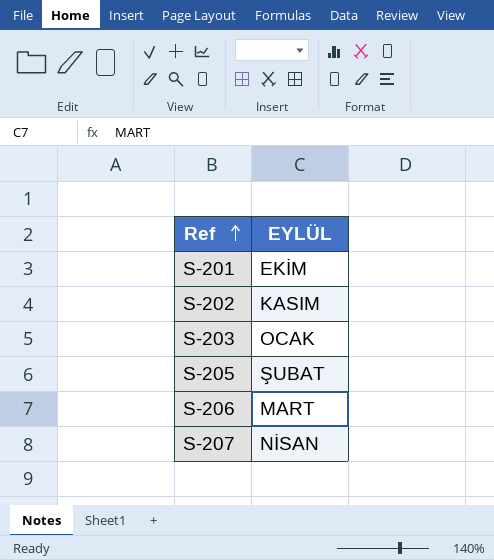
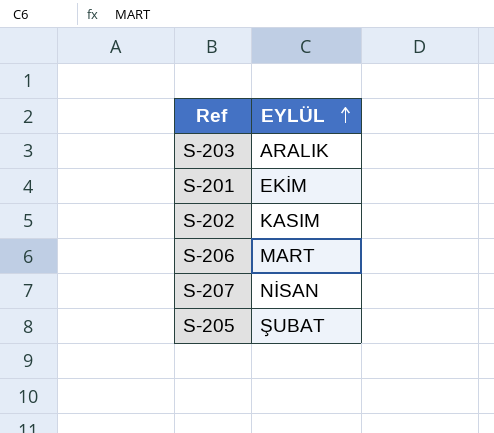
row order: Ref ascending -> EYLÜL ascending
S-203 | EYLÜL: OCAK -> ARALIK

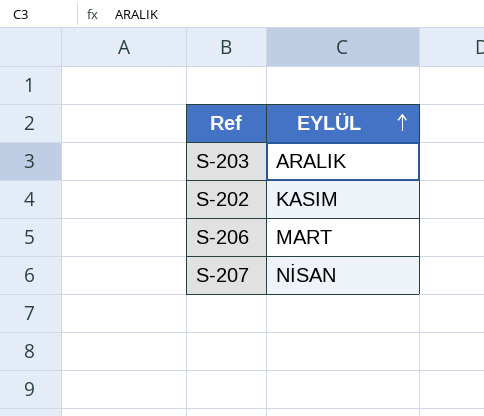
row S-201: EKİM -> none
row S-205: ŞUBAT -> none

